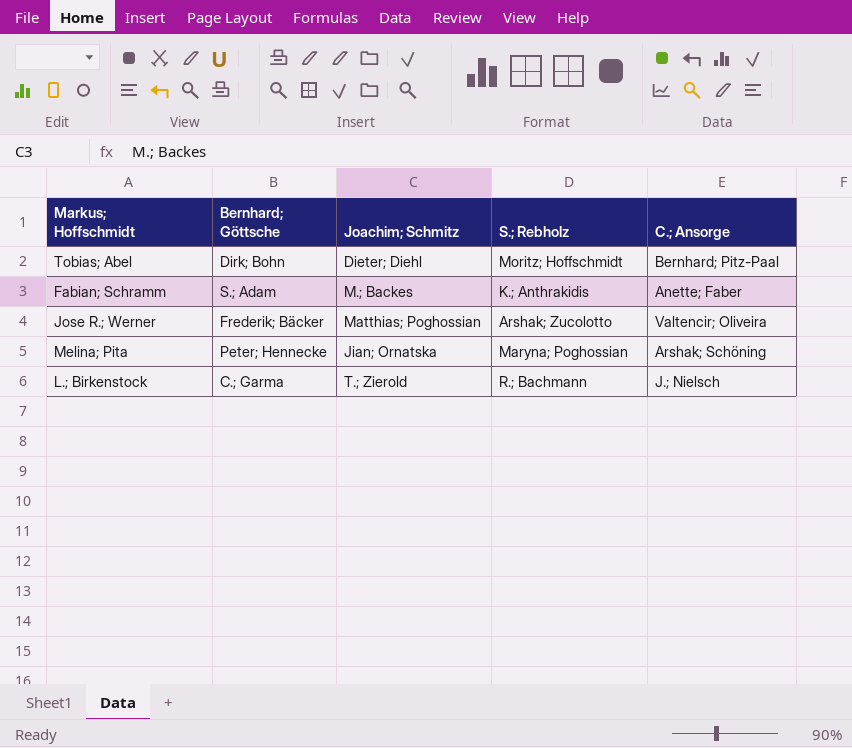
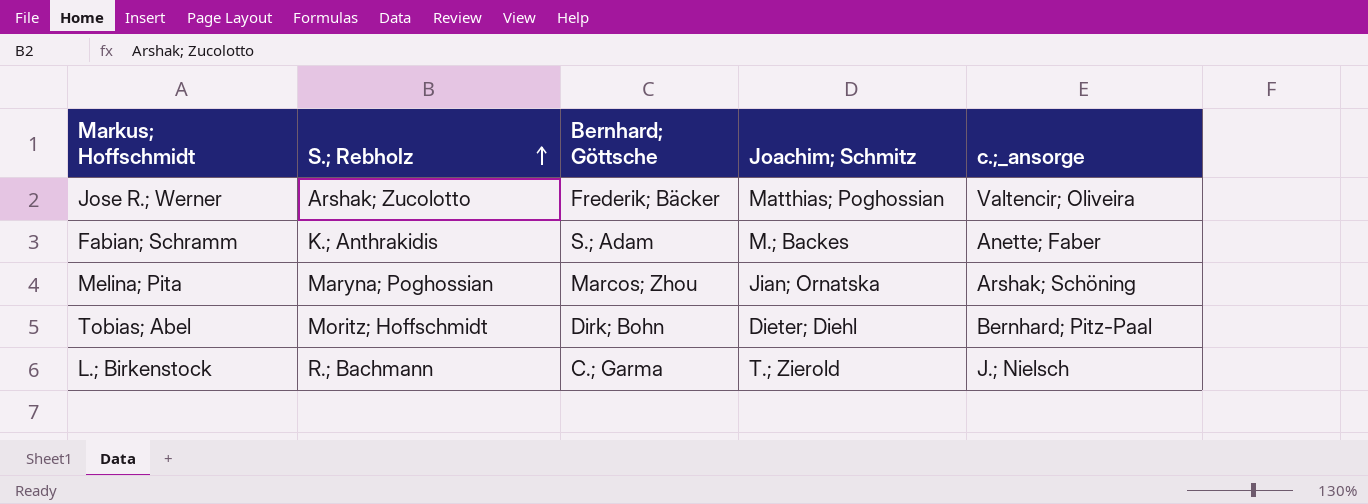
row order: none -> S.; Rebholz ascending
column S.; Rebholz | position: 4 -> 2
column name: C.; Ansorge -> c.;_ansorge
Melina; Pita | Bernhard; Göttsche: Peter; Hennecke -> Marcos; Zhou

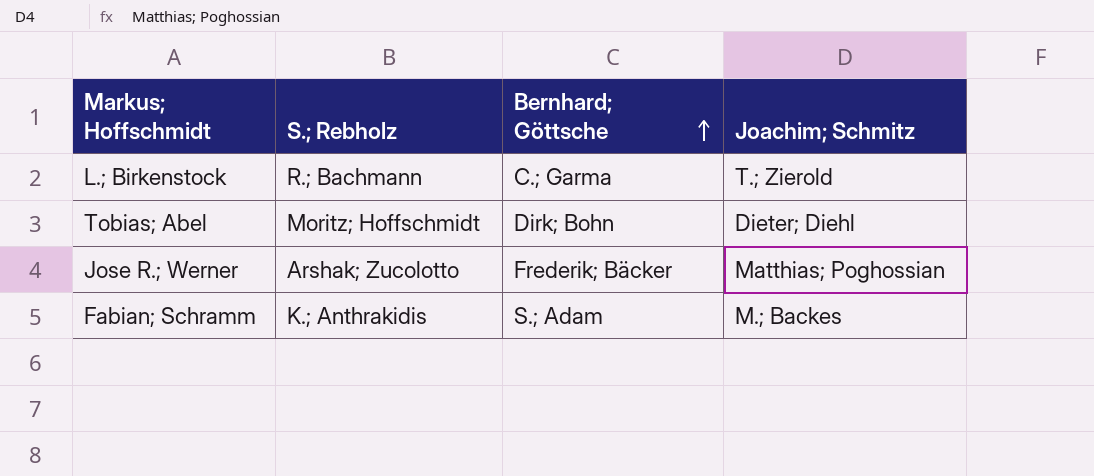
row order: S.; Rebholz ascending -> Bernhard; Göttsche ascending
column c.;_ansorge | position: 5 -> none
row Melina; Pita: Maryna; Poghossian | Marcos; Zhou | Jian; Ornatska | Arshak; Schöning -> none

